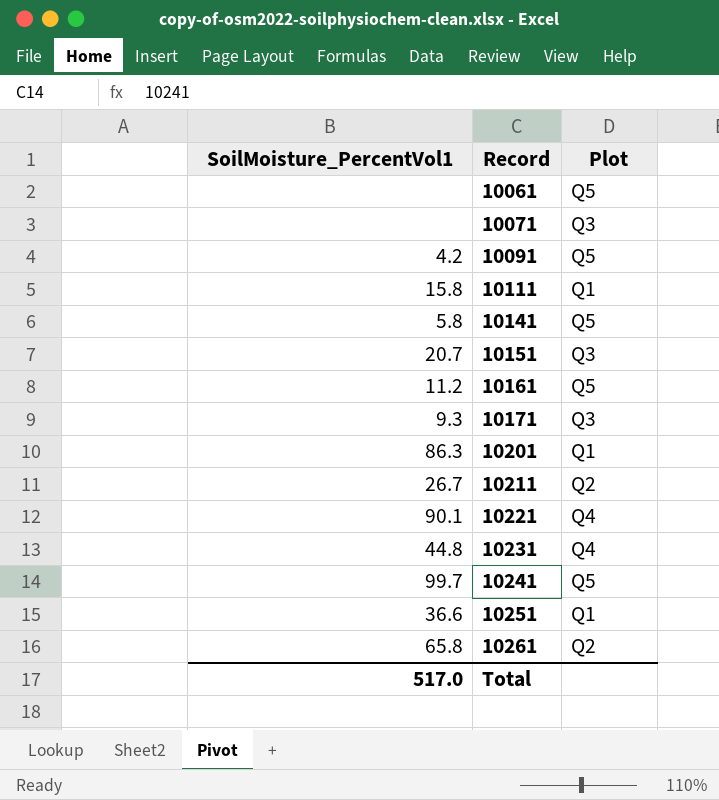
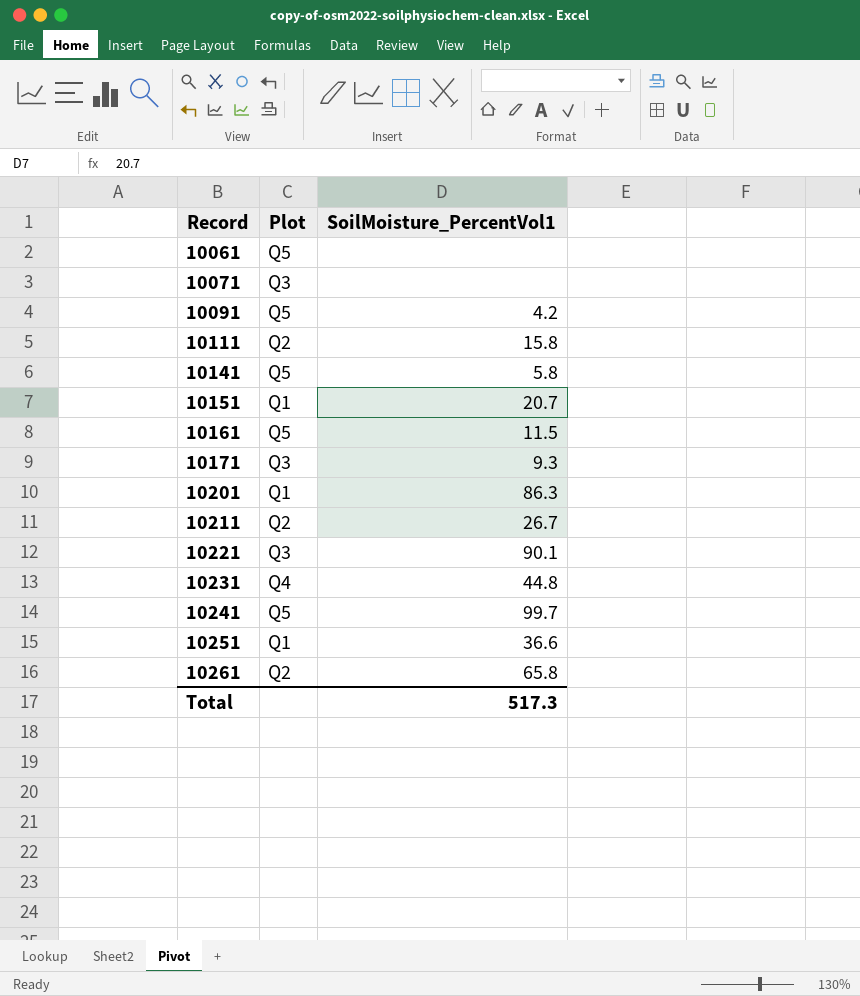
column SoilMoisture_PercentVol1 | position: 1 -> 3
10111 | Plot: Q1 -> Q2
10151 | Plot: Q3 -> Q1
10161 | SoilMoisture_PercentVol1: 11.2 -> 11.5
10221 | Plot: Q4 -> Q3
Total | SoilMoisture_PercentVol1: 517.0 -> 517.3

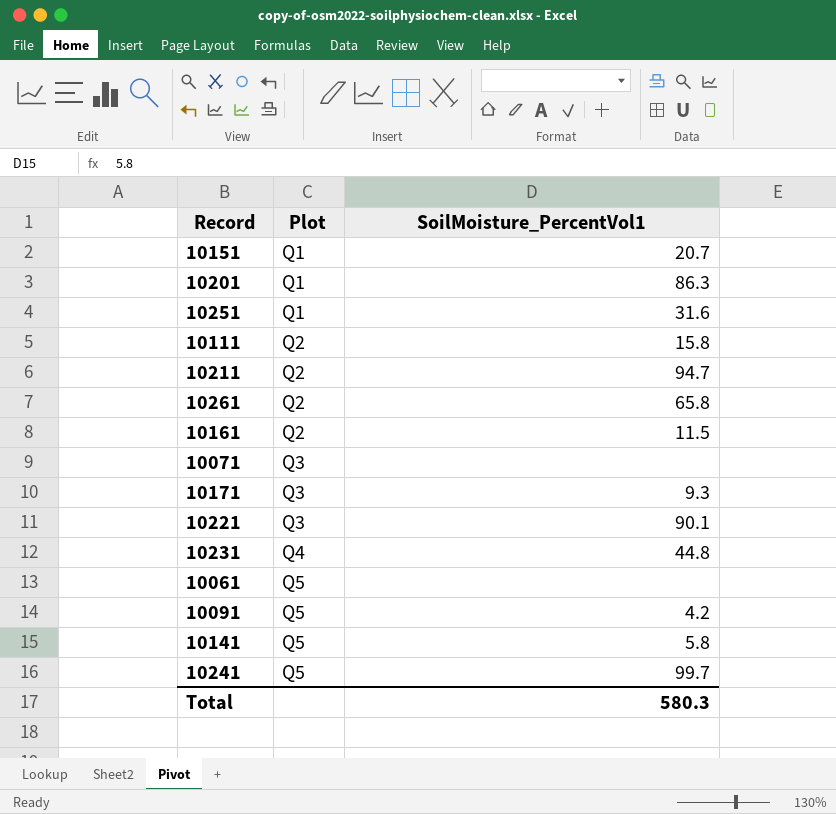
row order: Record ascending -> Plot ascending
10251 | SoilMoisture_PercentVol1: 36.6 -> 31.6
10211 | SoilMoisture_PercentVol1: 26.7 -> 94.7
10161 | Plot: Q5 -> Q2
Total | SoilMoisture_PercentVol1: 517.3 -> 580.3

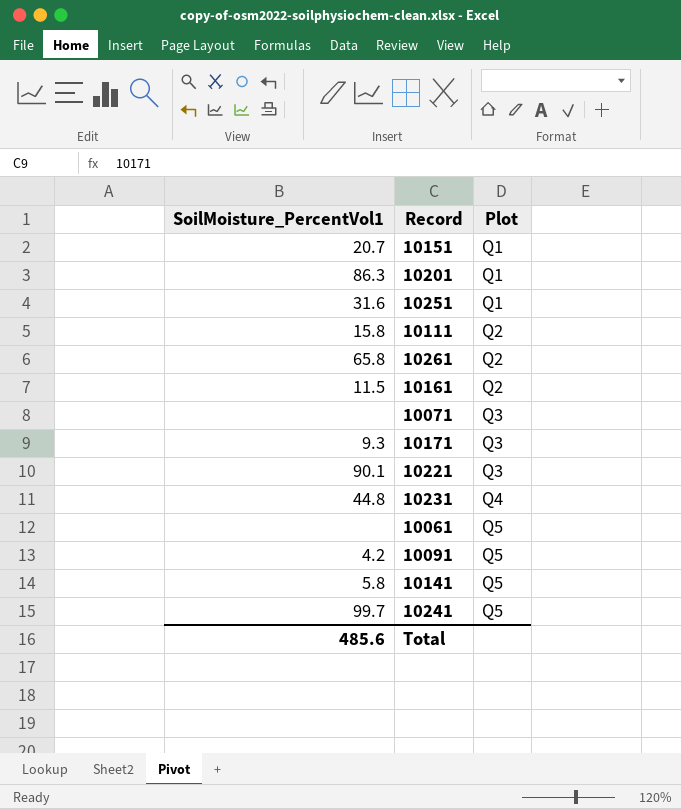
column SoilMoisture_PercentVol1 | position: 3 -> 1
row 10211: Q2 | 94.7 -> none
Total | SoilMoisture_PercentVol1: 580.3 -> 485.6

